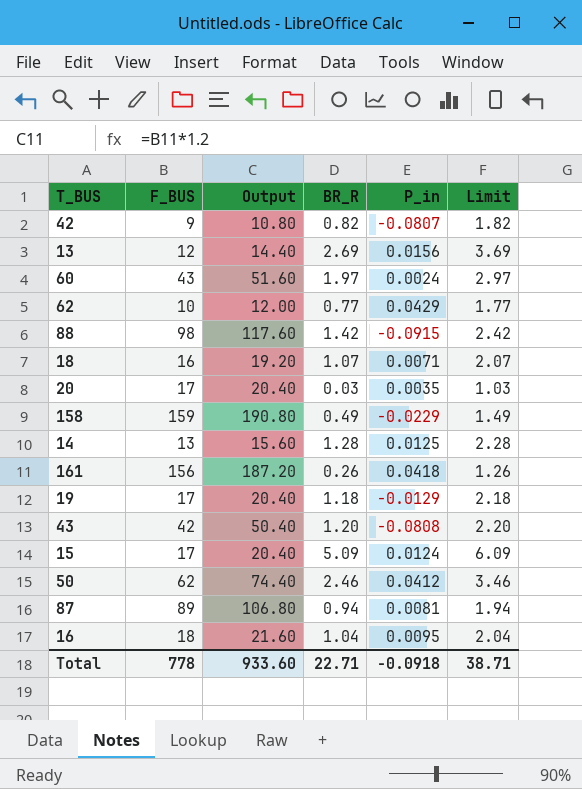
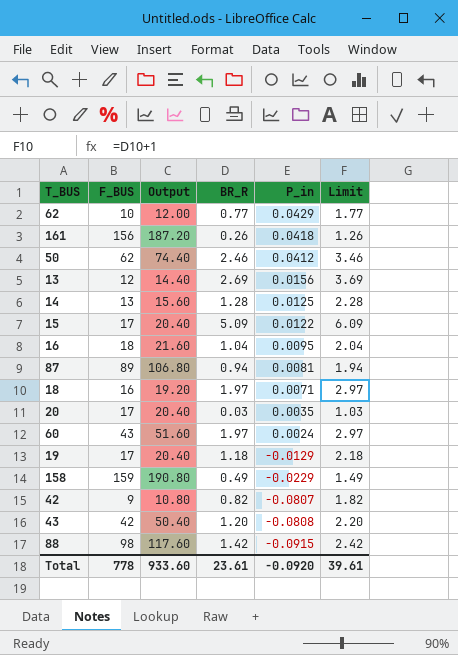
row order: none -> P_in descending
15 | P_in: 0.0124 -> 0.0122
18 | BR_R: 1.07 -> 1.97
18 | Limit: 2.07 -> 2.97
Total | BR_R: 22.71 -> 23.61
Total | P_in: -0.0918 -> -0.0920
Total | Limit: 38.71 -> 39.61

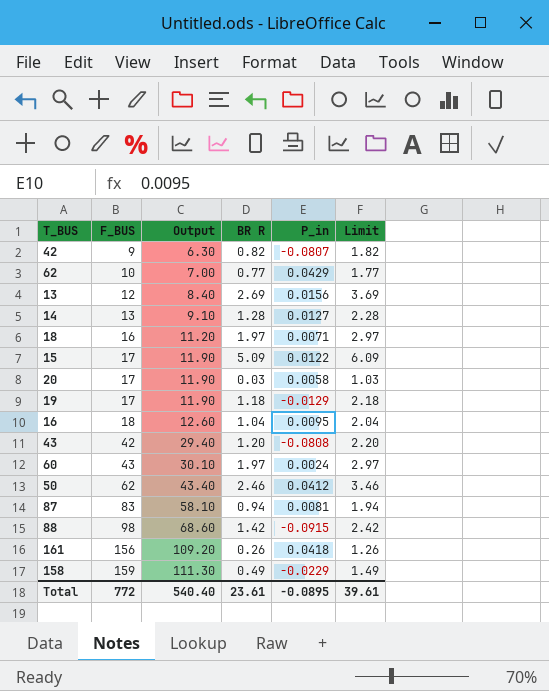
row order: P_in descending -> F_BUS ascending
column Output | formula: [F_BUS] * 1.2 -> [F_BUS] * 0.7
column name: BR_R -> BR R
14 | P_in: 0.0125 -> 0.0127
20 | P_in: 0.0035 -> 0.0058
87 | F_BUS: 89 -> 83
Total | F_BUS: 778 -> 772
Total | Output: 933.60 -> 540.40
Total | P_in: -0.0920 -> -0.0895

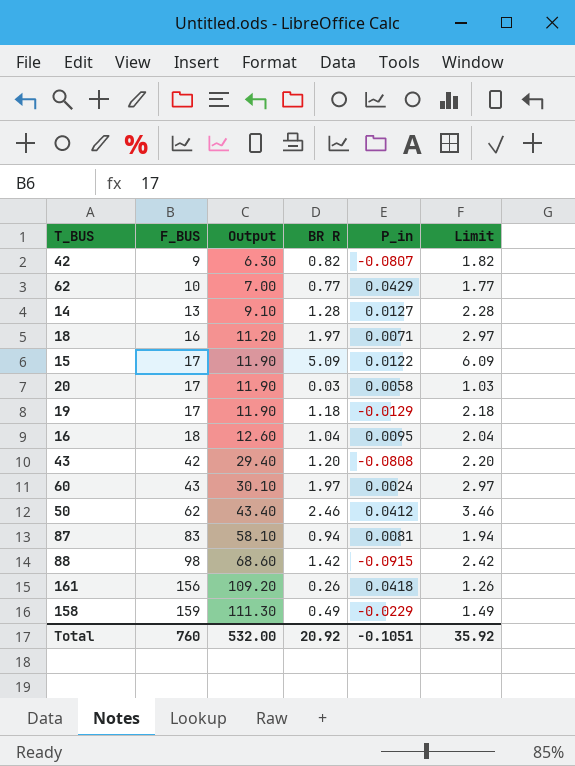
row 13: 12 | 8.40 | 2.69 | 0.0156 | 3.69 -> none
Total | F_BUS: 772 -> 760
Total | Output: 540.40 -> 532.00
Total | BR R: 23.61 -> 20.92
Total | P_in: -0.0895 -> -0.1051
Total | Limit: 39.61 -> 35.92

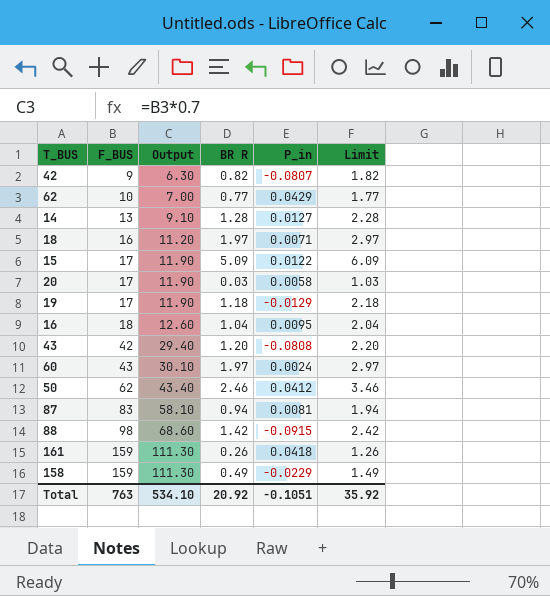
161 | F_BUS: 156 -> 159
161 | Output: 109.20 -> 111.30
Total | F_BUS: 760 -> 763
Total | Output: 532.00 -> 534.10

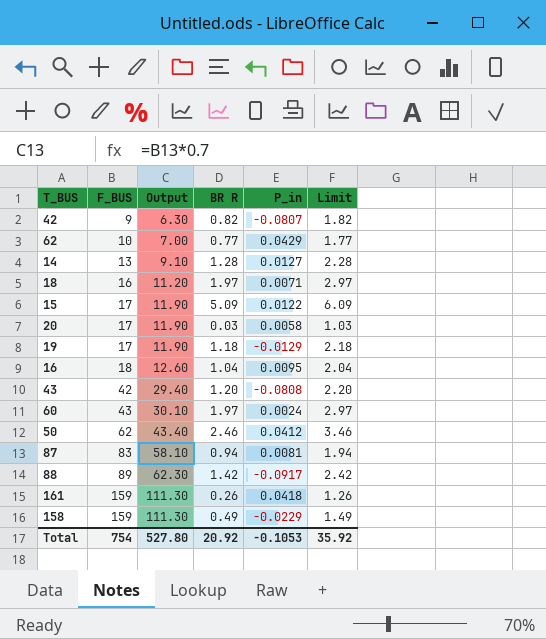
88 | F_BUS: 98 -> 89
88 | Output: 68.60 -> 62.30
88 | P_in: -0.0915 -> -0.0917
Total | F_BUS: 763 -> 754
Total | Output: 534.10 -> 527.80
Total | P_in: -0.1051 -> -0.1053

